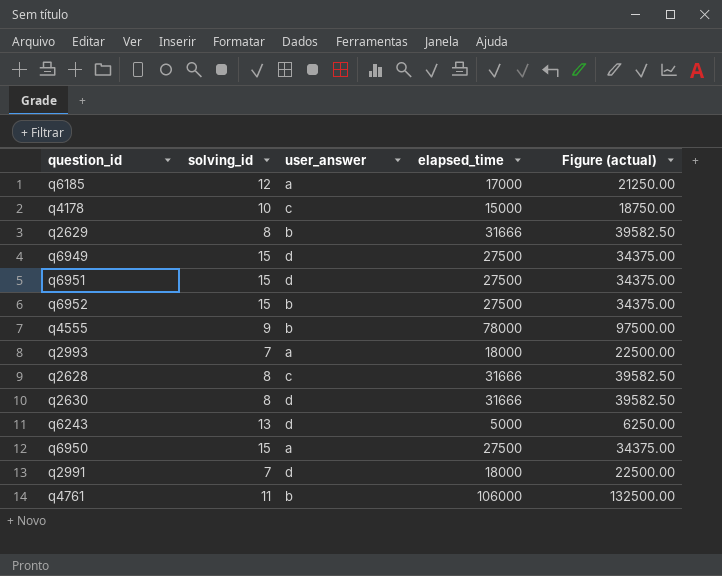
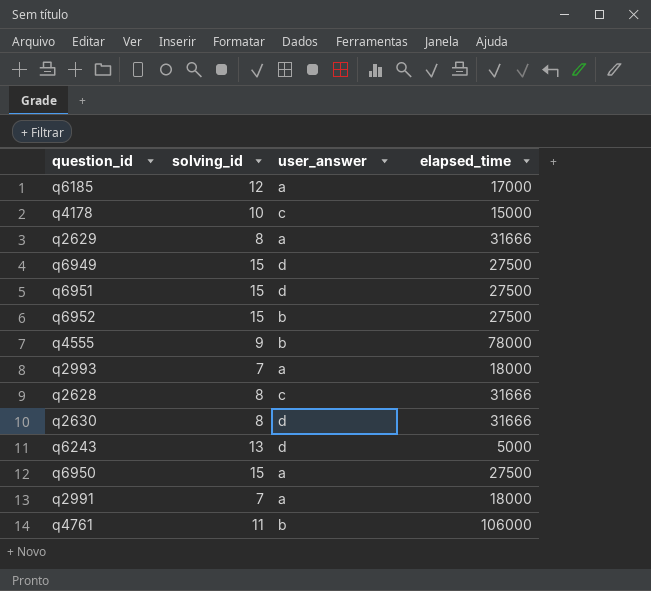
column Figure (actual) | formula: [elapsed_time] * 1.25 -> none
q2629 | user_answer: b -> a
q2991 | user_answer: d -> a

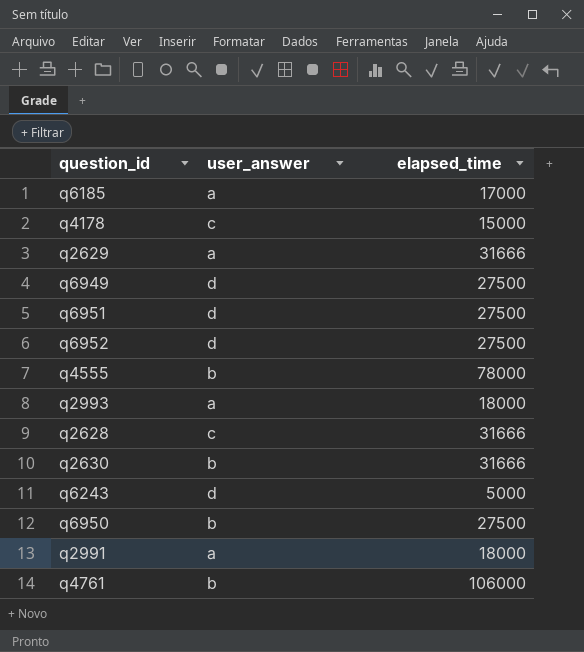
column solving_id | position: 2 -> none
q6952 | user_answer: b -> d
q2630 | user_answer: d -> b
q6950 | user_answer: a -> b

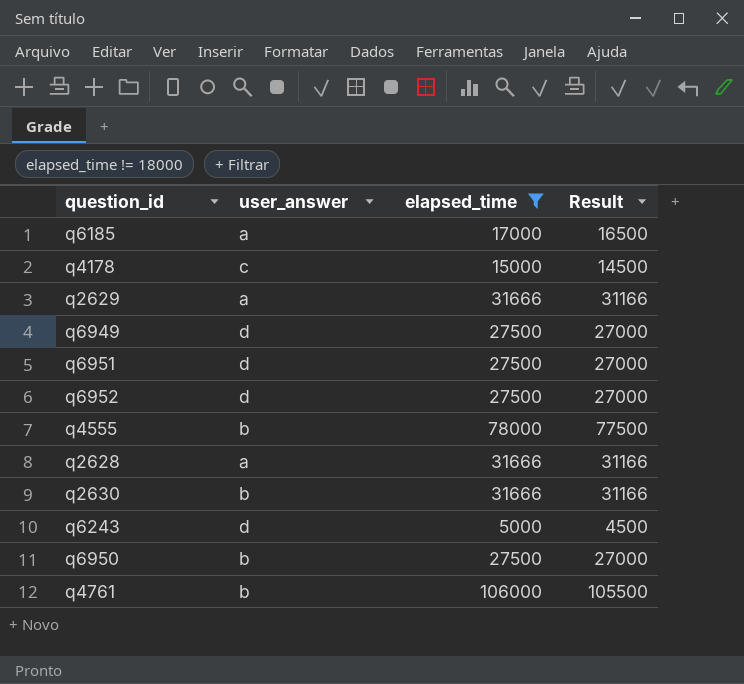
filter: none -> elapsed_time != 18000
column Result | formula: none -> [elapsed_time] - 500
q2628 | user_answer: c -> a

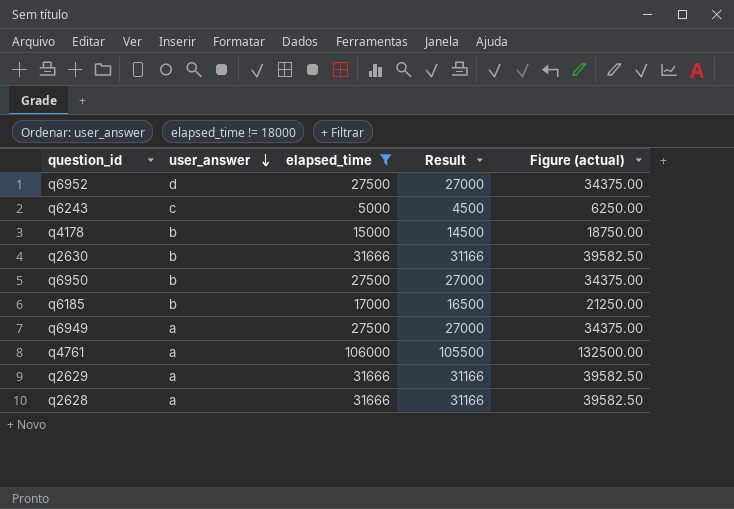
row order: none -> user_answer descending
column Figure (actual) | formula: none -> [elapsed_time] * 1.25
row q6951: d | 27500 | 27000 -> none
row q4555: b | 78000 | 77500 -> none
q6243 | user_answer: d -> c
q4178 | user_answer: c -> b
q6185 | user_answer: a -> b
q6949 | user_answer: d -> a
q4761 | user_answer: b -> a

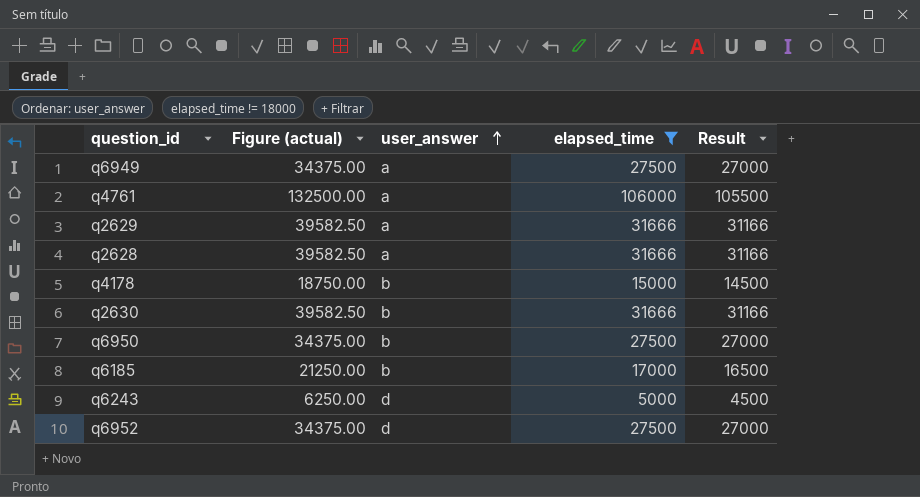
row order: user_answer descending -> user_answer ascending
column Figure (actual) | position: 5 -> 2
q6243 | user_answer: c -> d

